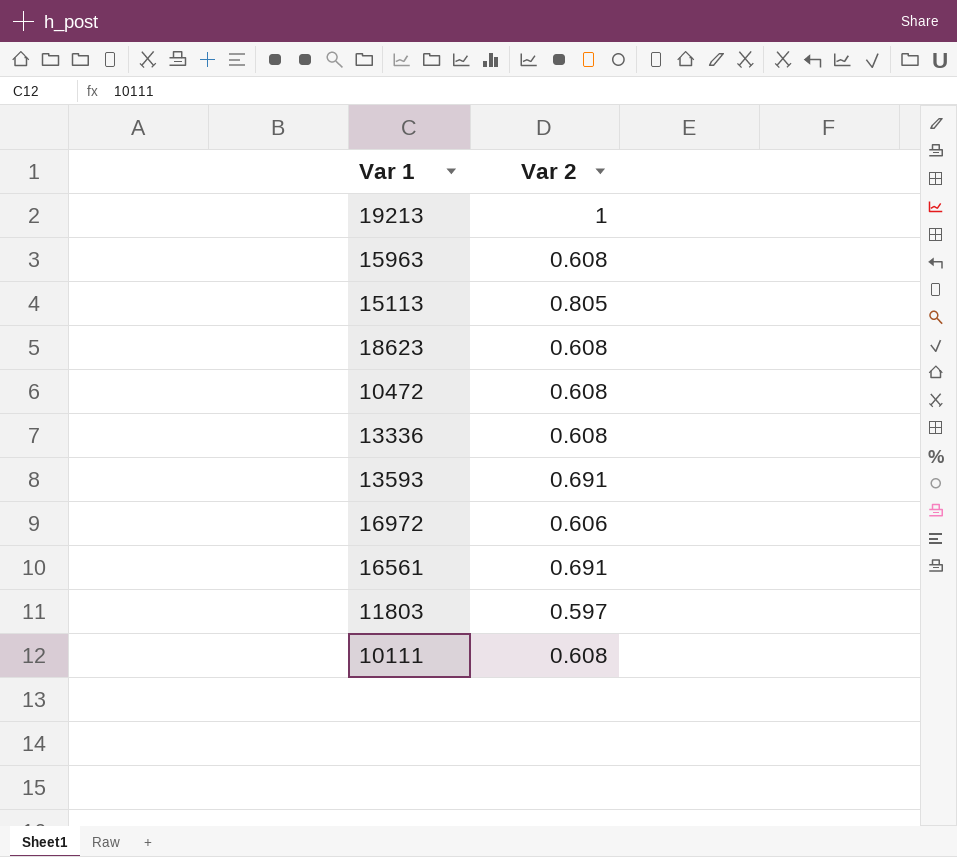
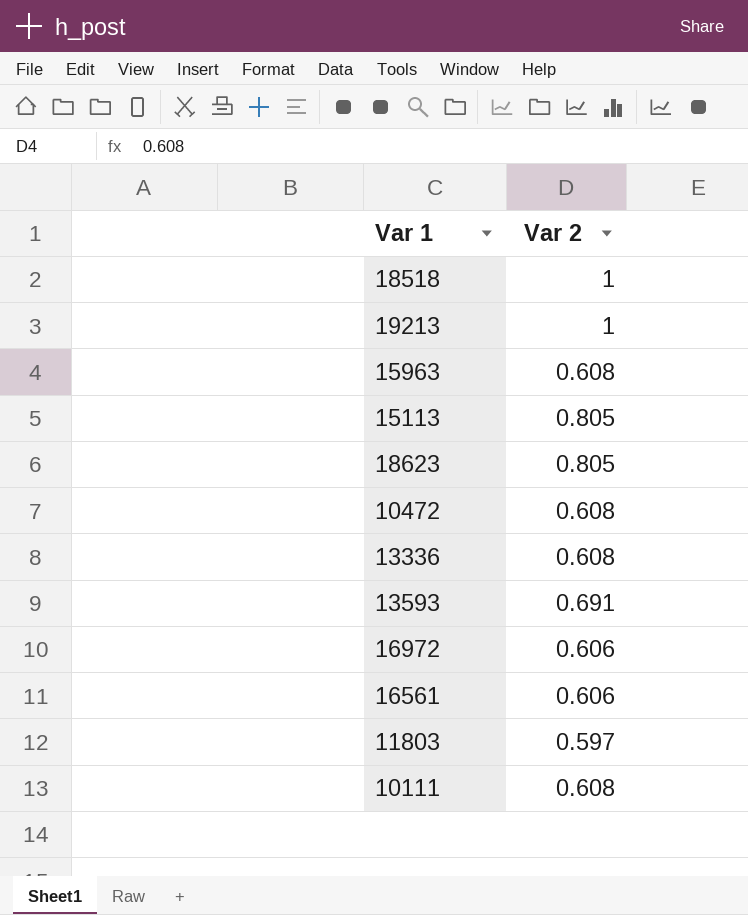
row 18518: none -> 1
18623 | Var 2: 0.608 -> 0.805
16561 | Var 2: 0.691 -> 0.606

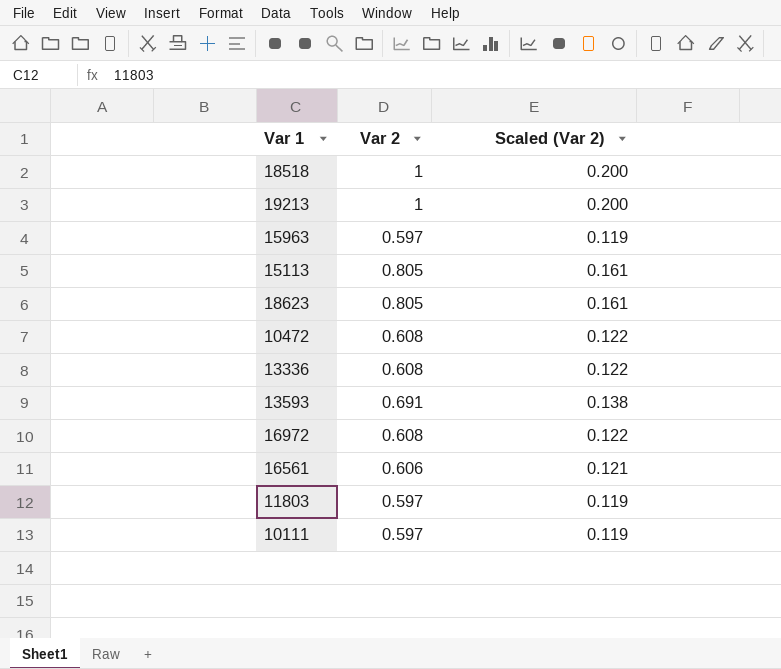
column Scaled (Var 2) | formula: none -> [Var 2] * 0.2
15963 | Var 2: 0.608 -> 0.597
16972 | Var 2: 0.606 -> 0.608
10111 | Var 2: 0.608 -> 0.597

